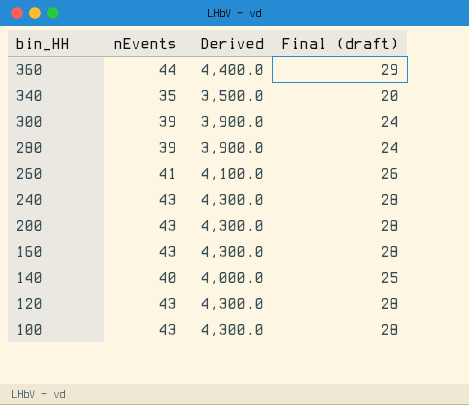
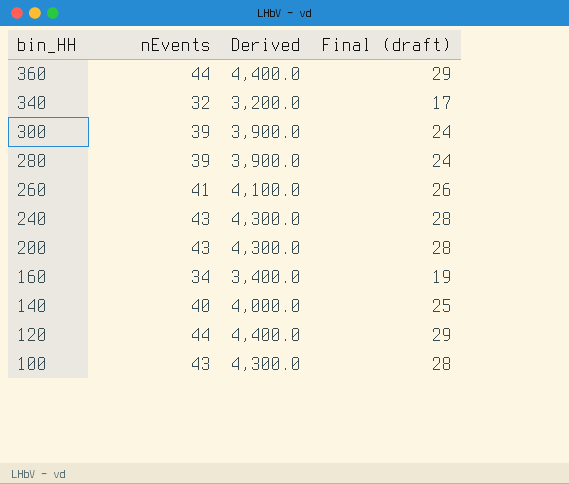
340 | nEvents: 35 -> 32
340 | Derived: 3,500.0 -> 3,200.0
340 | Final (draft): 20 -> 17
160 | nEvents: 43 -> 34
160 | Derived: 4,300.0 -> 3,400.0
160 | Final (draft): 28 -> 19
120 | nEvents: 43 -> 44
120 | Derived: 4,300.0 -> 4,400.0
120 | Final (draft): 28 -> 29

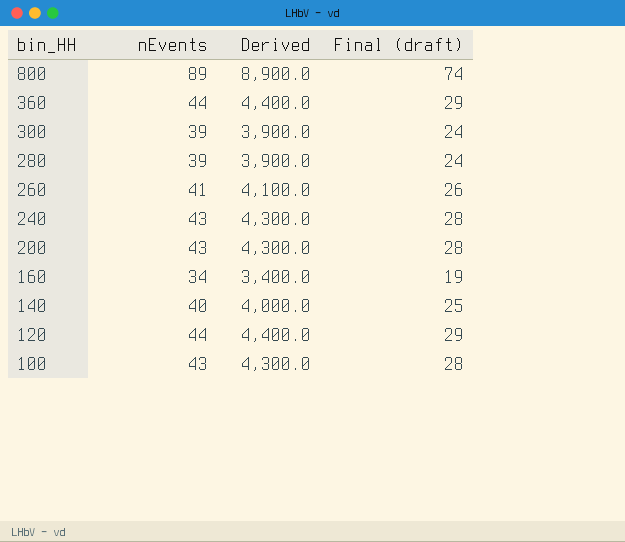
row 340: 32 | 3,200.0 | 17 -> none
row 800: none -> 89 | 8,900.0 | 74

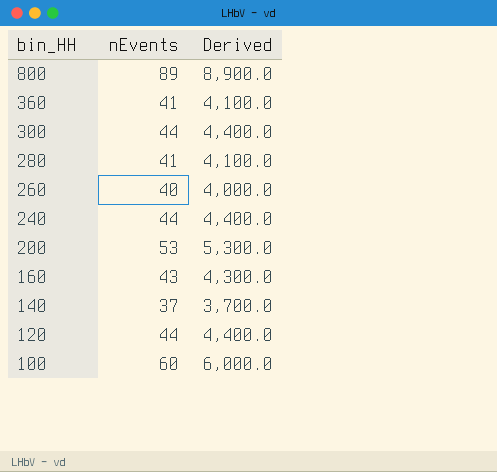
column Final (draft) | formula: [nEvents] - 15 -> none
360 | nEvents: 44 -> 41
360 | Derived: 4,400.0 -> 4,100.0
300 | nEvents: 39 -> 44
300 | Derived: 3,900.0 -> 4,400.0
280 | nEvents: 39 -> 41
280 | Derived: 3,900.0 -> 4,100.0
260 | nEvents: 41 -> 40
260 | Derived: 4,100.0 -> 4,000.0
240 | nEvents: 43 -> 44
240 | Derived: 4,300.0 -> 4,400.0
200 | nEvents: 43 -> 53
200 | Derived: 4,300.0 -> 5,300.0
160 | nEvents: 34 -> 43
160 | Derived: 3,400.0 -> 4,300.0
140 | nEvents: 40 -> 37
140 | Derived: 4,000.0 -> 3,700.0
100 | nEvents: 43 -> 60
100 | Derived: 4,300.0 -> 6,000.0

